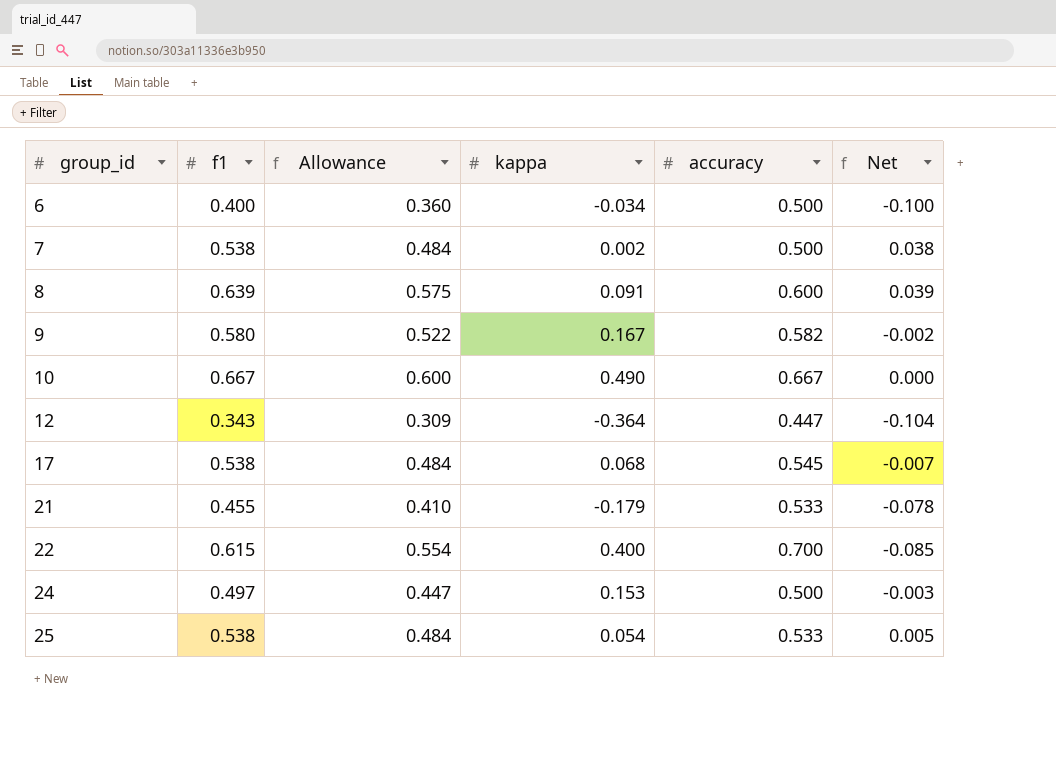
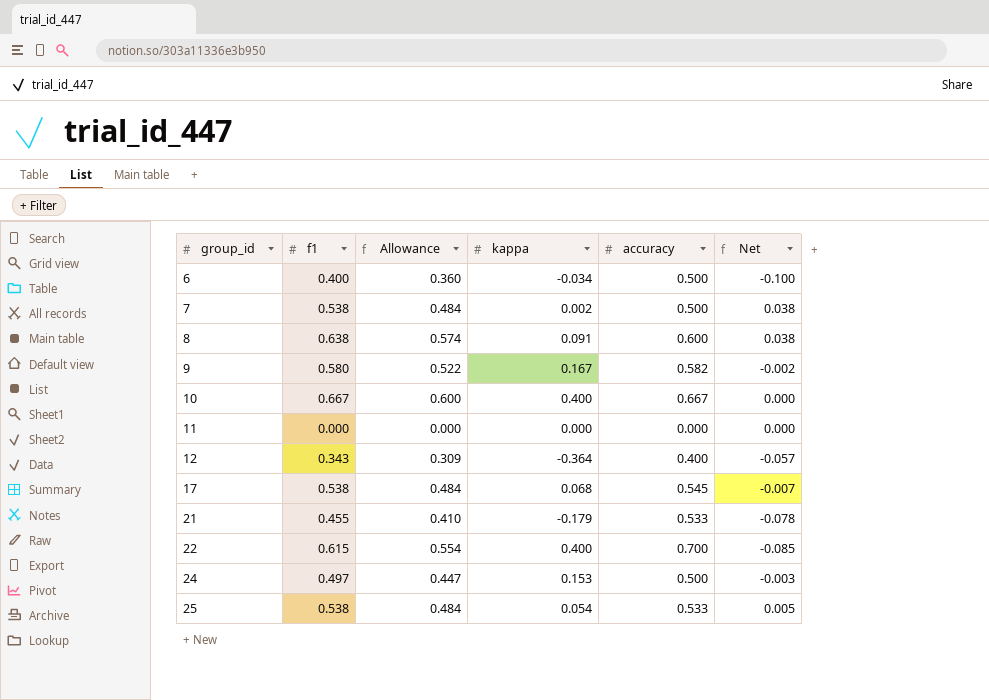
8 | f1: 0.639 -> 0.638
8 | Allowance: 0.575 -> 0.574
8 | Net: 0.039 -> 0.038
10 | kappa: 0.490 -> 0.400
row 11: none -> 0.000 | 0.000 | 0.000 | 0.000 | 0.000
12 | accuracy: 0.447 -> 0.400
12 | Net: -0.104 -> -0.057

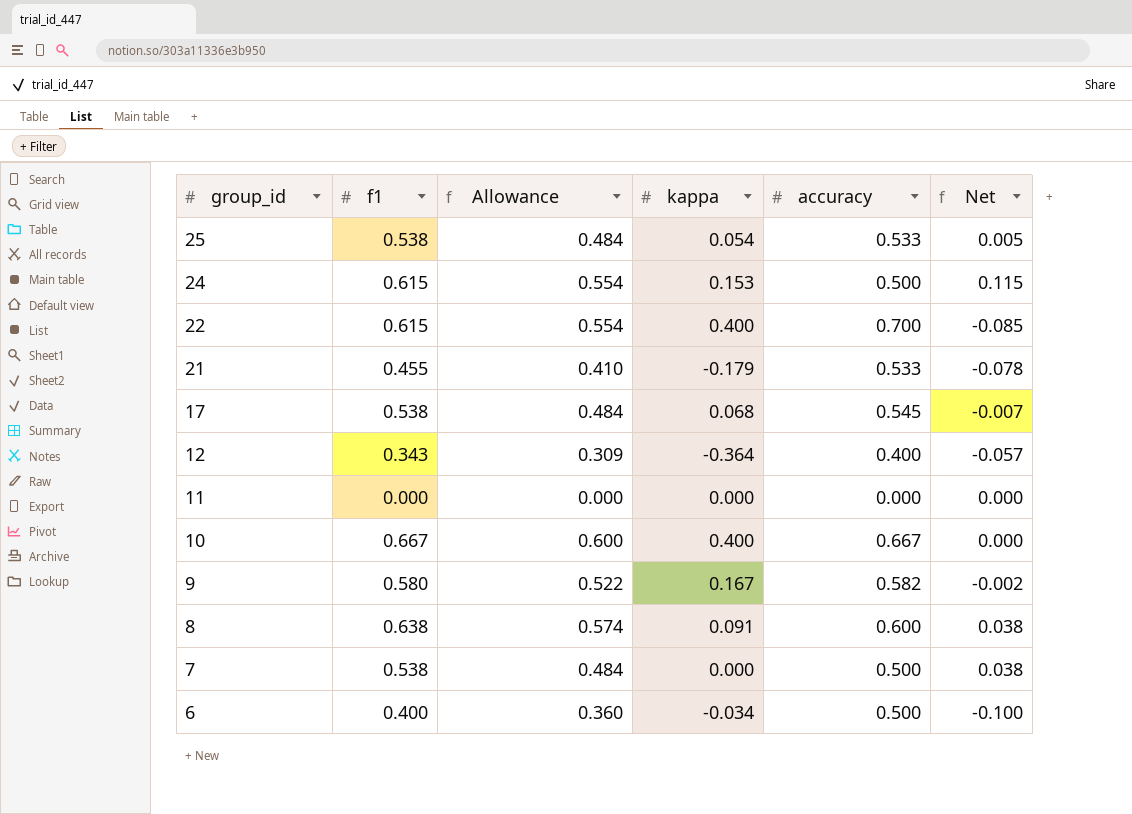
row order: group_id ascending -> group_id descending
24 | f1: 0.497 -> 0.615
24 | Allowance: 0.447 -> 0.554
24 | Net: -0.003 -> 0.115
7 | kappa: 0.002 -> 0.000

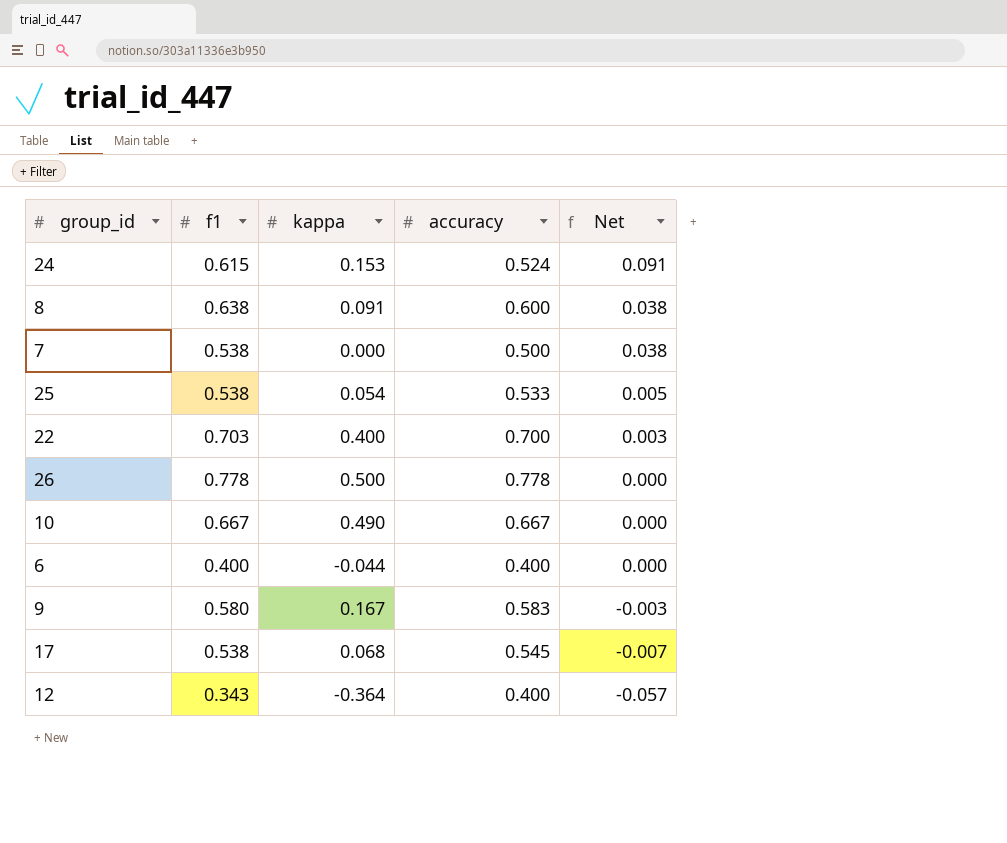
row order: group_id descending -> Net descending
column Allowance | formula: [f1] * 0.9 -> none
row 21: 0.455 | 0.410 | -0.179 | 0.533 | -0.078 -> none
row 11: 0.000 | 0.000 | 0.000 | 0.000 | 0.000 -> none
24 | accuracy: 0.500 -> 0.524
24 | Net: 0.115 -> 0.091
22 | f1: 0.615 -> 0.703
22 | Net: -0.085 -> 0.003
row 26: none -> 0.778 | 0.500 | 0.778 | 0.000
10 | kappa: 0.400 -> 0.490
6 | kappa: -0.034 -> -0.044
6 | accuracy: 0.500 -> 0.400
6 | Net: -0.100 -> 0.000
9 | accuracy: 0.582 -> 0.583
9 | Net: -0.002 -> -0.003

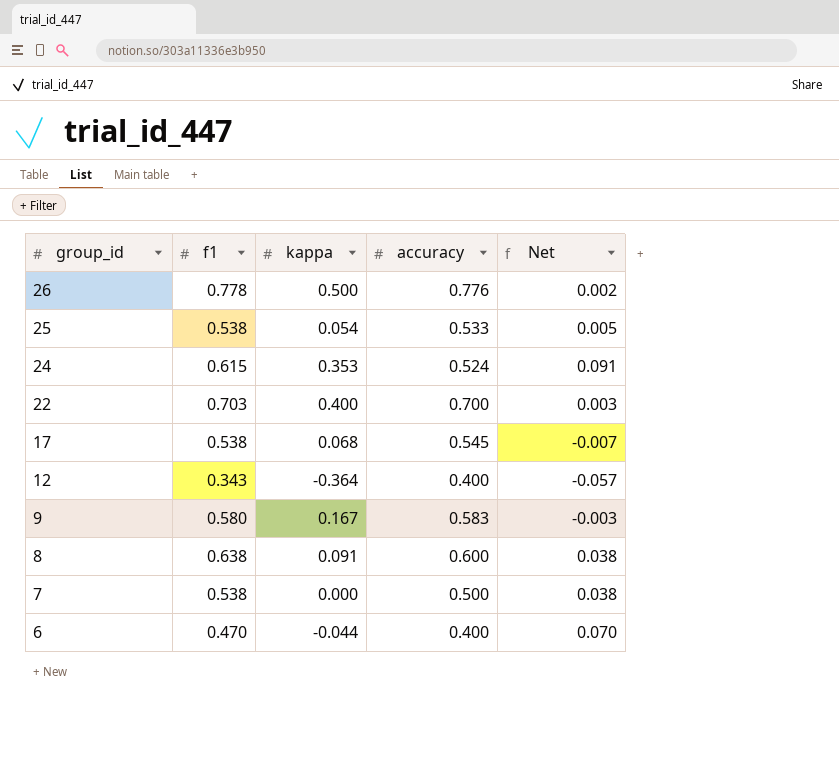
row order: Net descending -> group_id descending
row 10: 0.667 | 0.490 | 0.667 | 0.000 -> none
26 | accuracy: 0.778 -> 0.776
26 | Net: 0.000 -> 0.002
24 | kappa: 0.153 -> 0.353
6 | f1: 0.400 -> 0.470
6 | Net: 0.000 -> 0.070

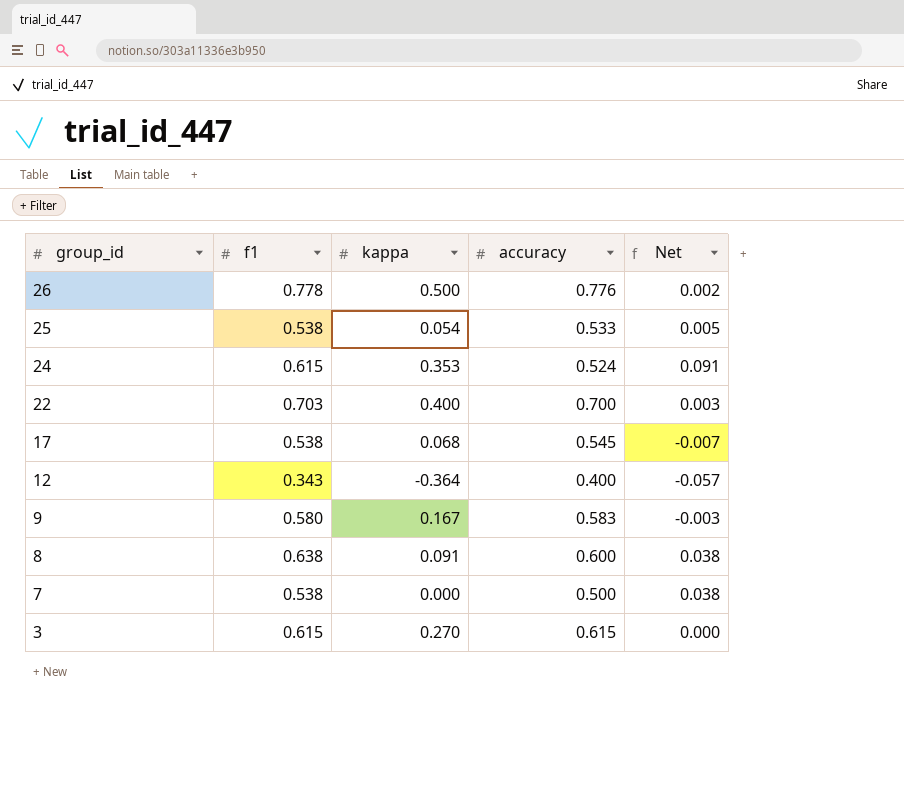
row 6: 0.470 | -0.044 | 0.400 | 0.070 -> none
row 3: none -> 0.615 | 0.270 | 0.615 | 0.000

